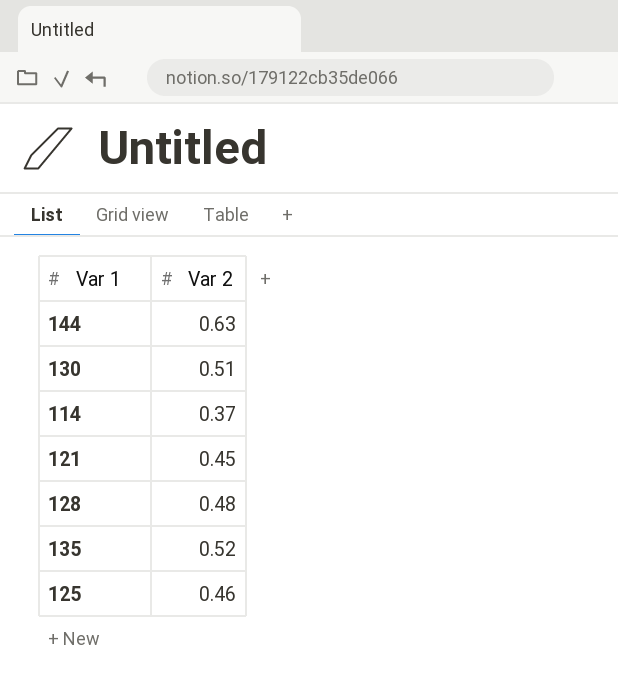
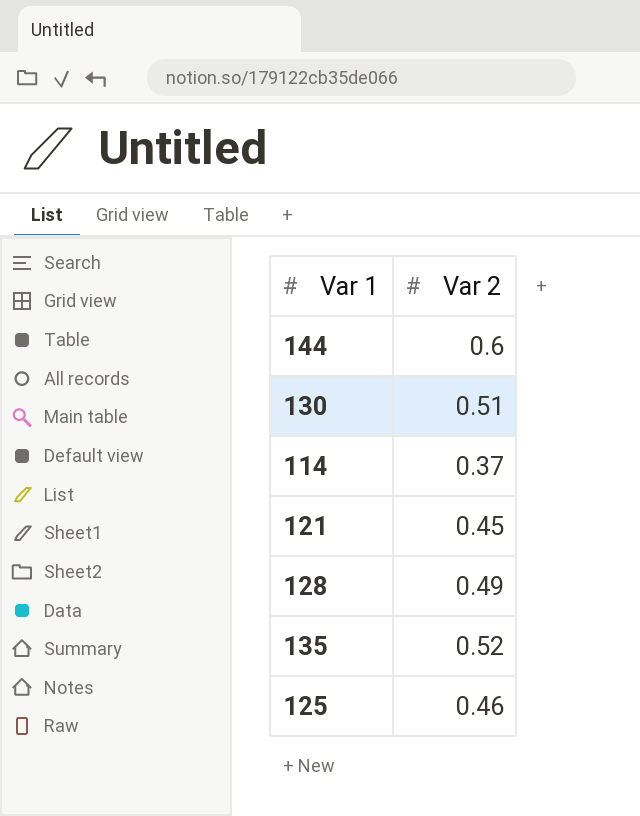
144 | Var 2: 0.63 -> 0.6
128 | Var 2: 0.48 -> 0.49

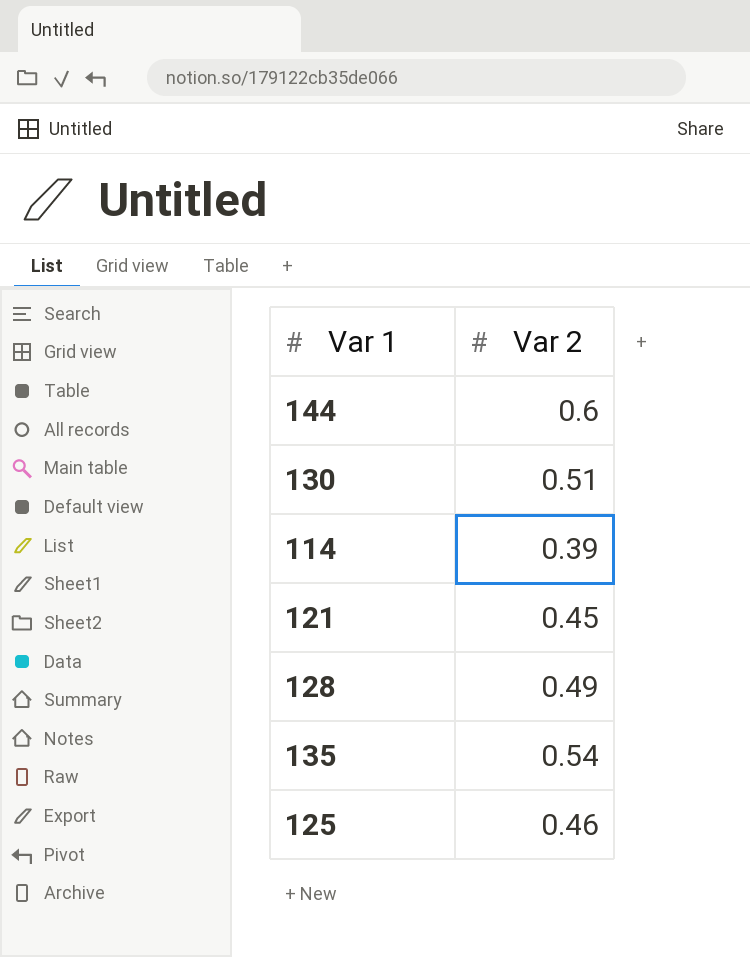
114 | Var 2: 0.37 -> 0.39
135 | Var 2: 0.52 -> 0.54

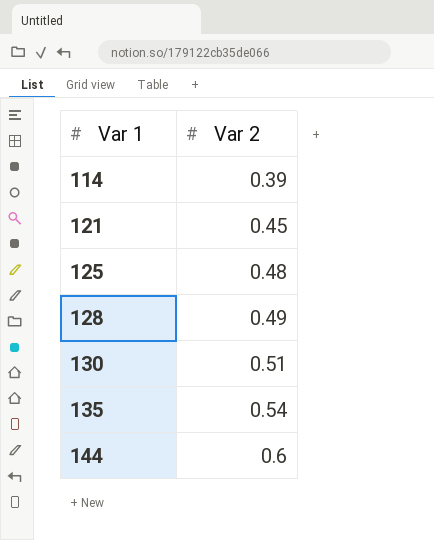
row order: none -> Var 1 ascending
125 | Var 2: 0.46 -> 0.48

